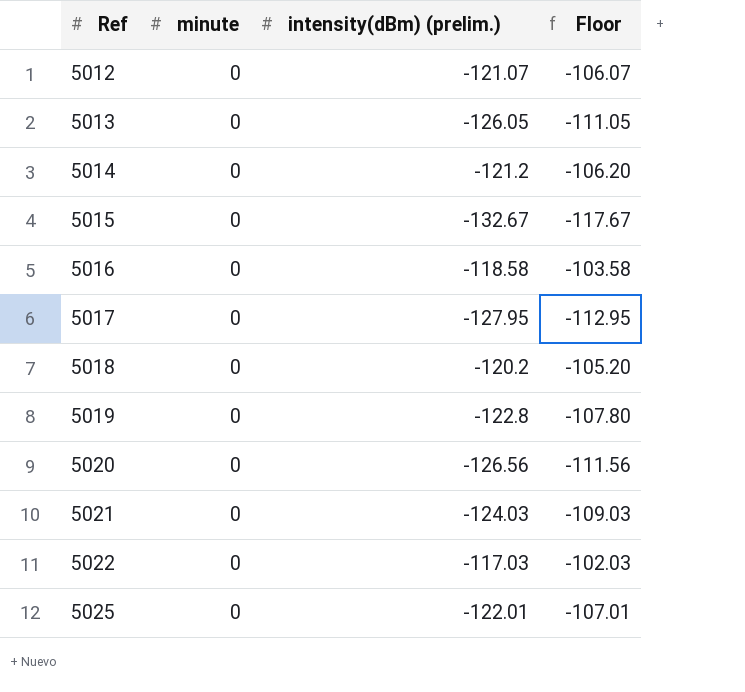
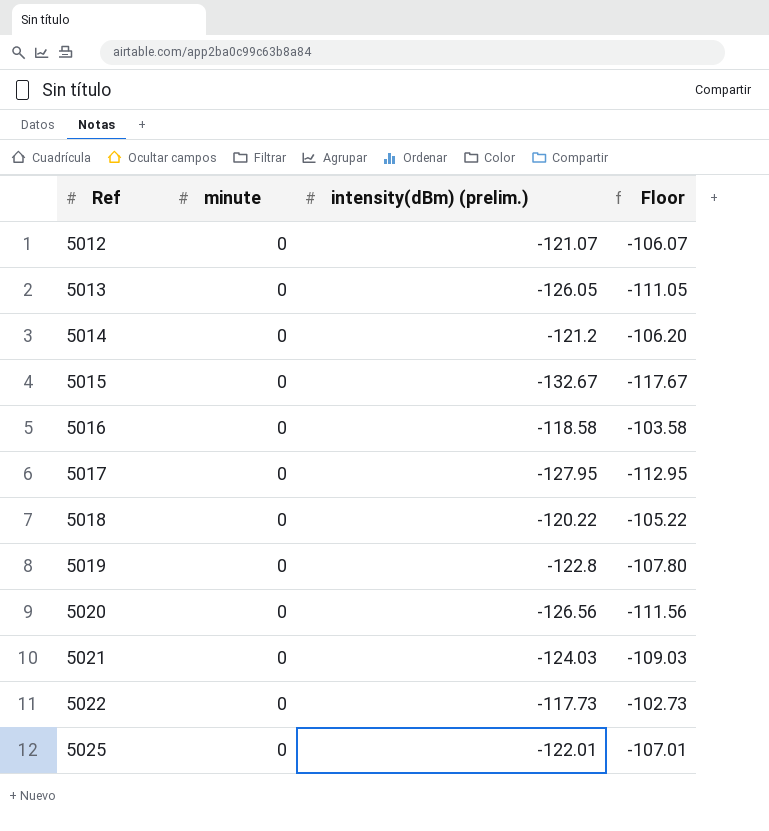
5018 | intensity(dBm) (prelim.): -120.2 -> -120.22
5018 | Floor: -105.20 -> -105.22
5022 | intensity(dBm) (prelim.): -117.03 -> -117.73
5022 | Floor: -102.03 -> -102.73

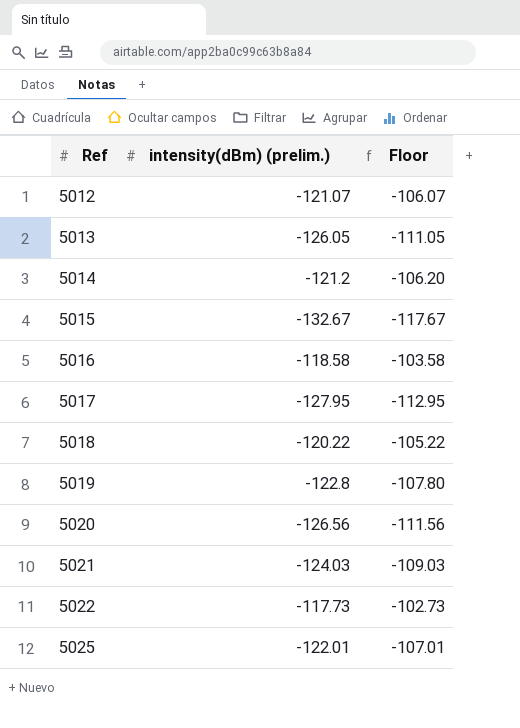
column minute | position: 2 -> none

